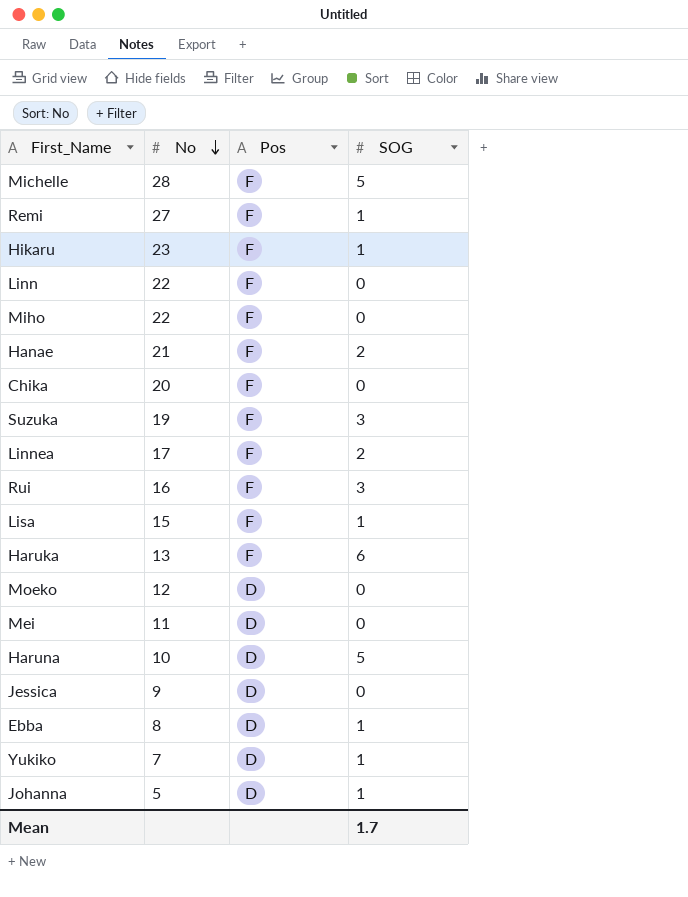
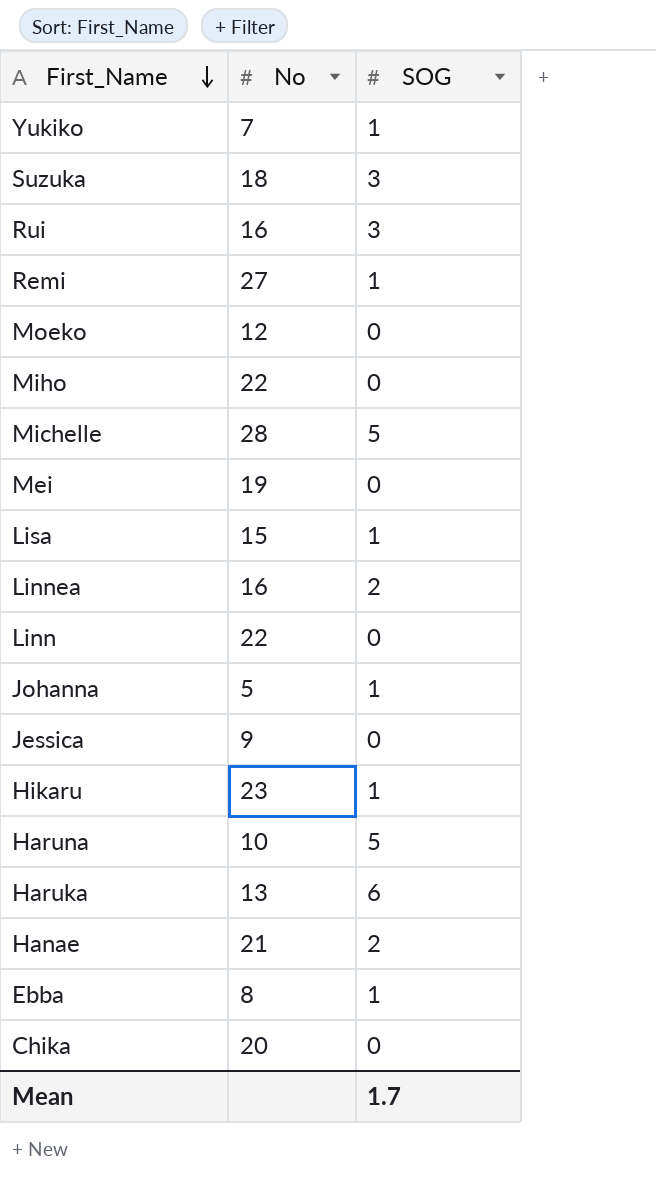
row order: No descending -> First_Name descending
column Pos | position: 3 -> none
Suzuka | No: 19 -> 18
Mei | No: 11 -> 19
Linnea | No: 17 -> 16

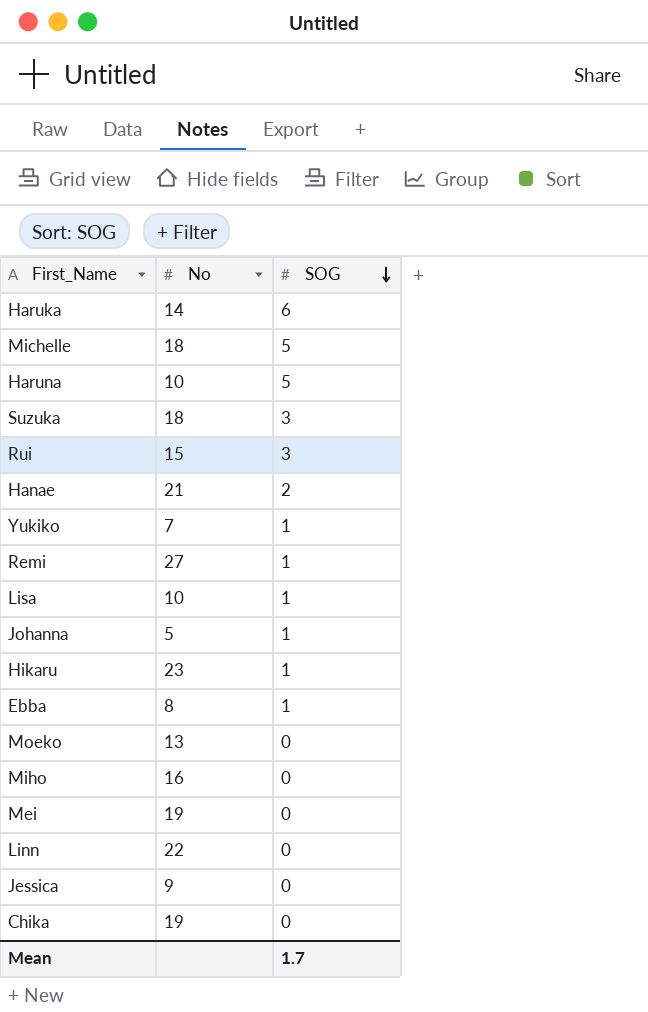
row order: First_Name descending -> SOG descending
row Linnea: 16 | 2 -> none
Haruka | No: 13 -> 14
Michelle | No: 28 -> 18
Rui | No: 16 -> 15
Lisa | No: 15 -> 10
Moeko | No: 12 -> 13
Miho | No: 22 -> 16
Chika | No: 20 -> 19

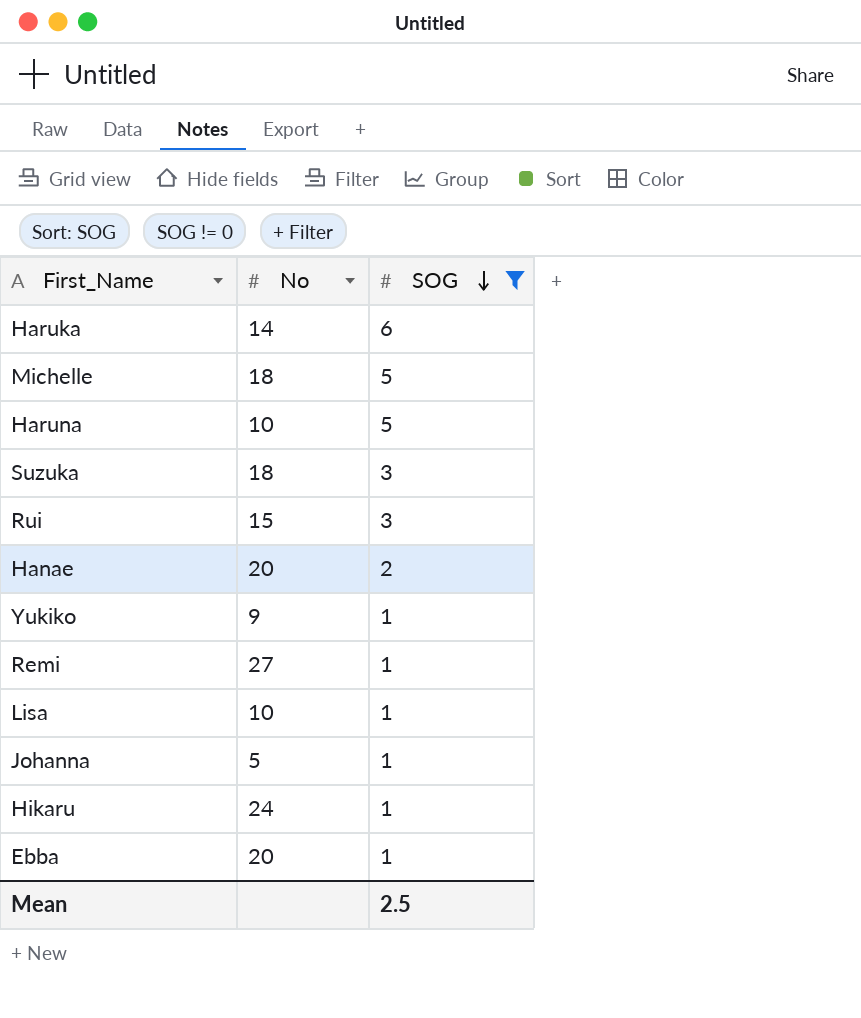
filter: none -> SOG != 0
Hanae | No: 21 -> 20
Yukiko | No: 7 -> 9
Hikaru | No: 23 -> 24
Ebba | No: 8 -> 20
Mean | SOG: 1.7 -> 2.5

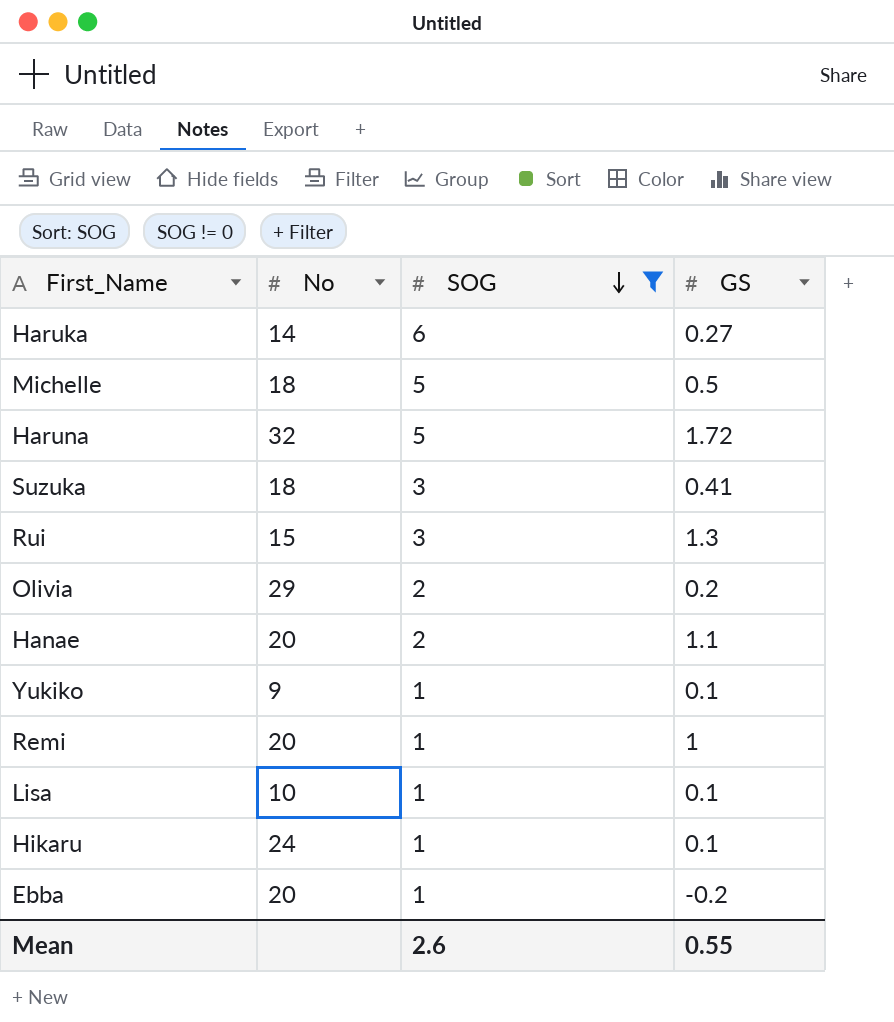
column GS | position: none -> 4
row Johanna: 5 | 1 -> none
Haruna | No: 10 -> 32
row Olivia: none -> 29 | 2 | 0.2
Remi | No: 27 -> 20
Mean | SOG: 2.5 -> 2.6

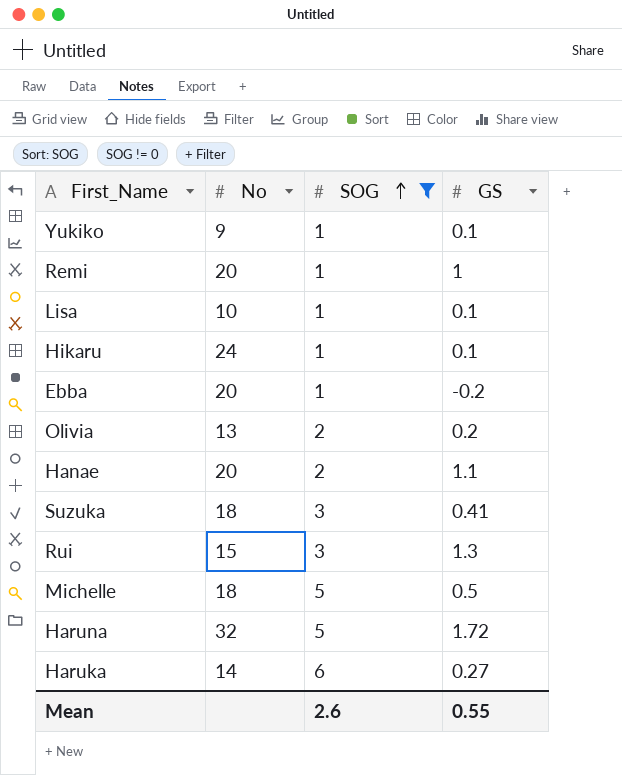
row order: SOG descending -> SOG ascending
Olivia | No: 29 -> 13

